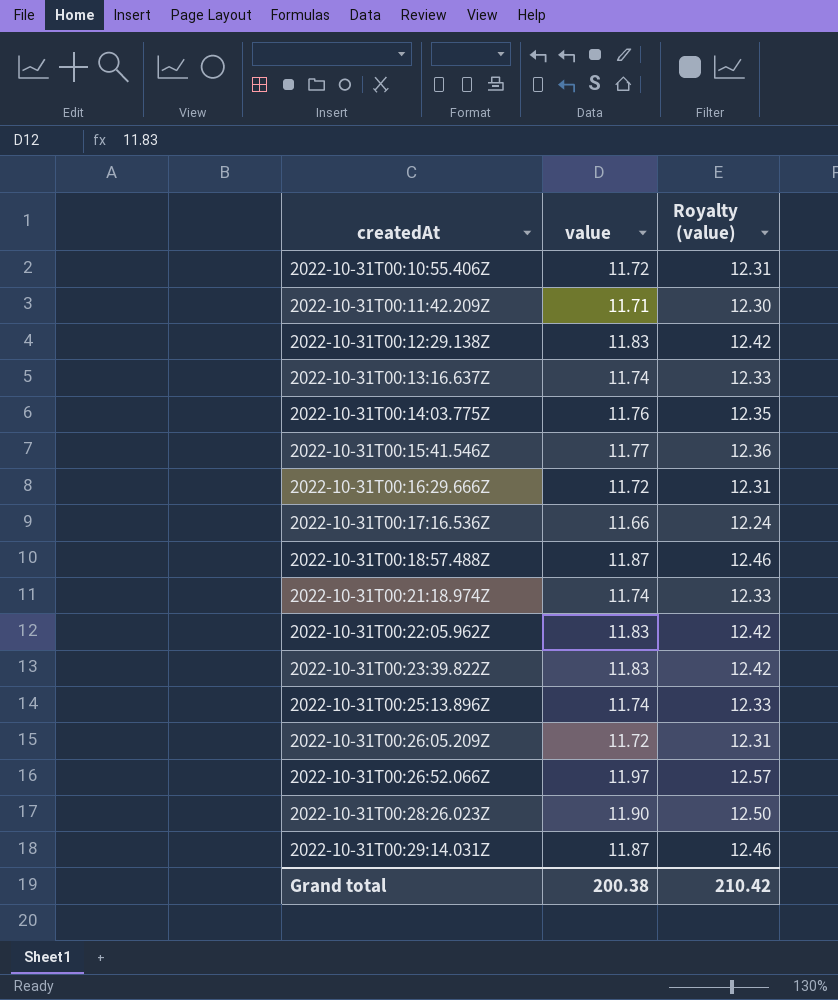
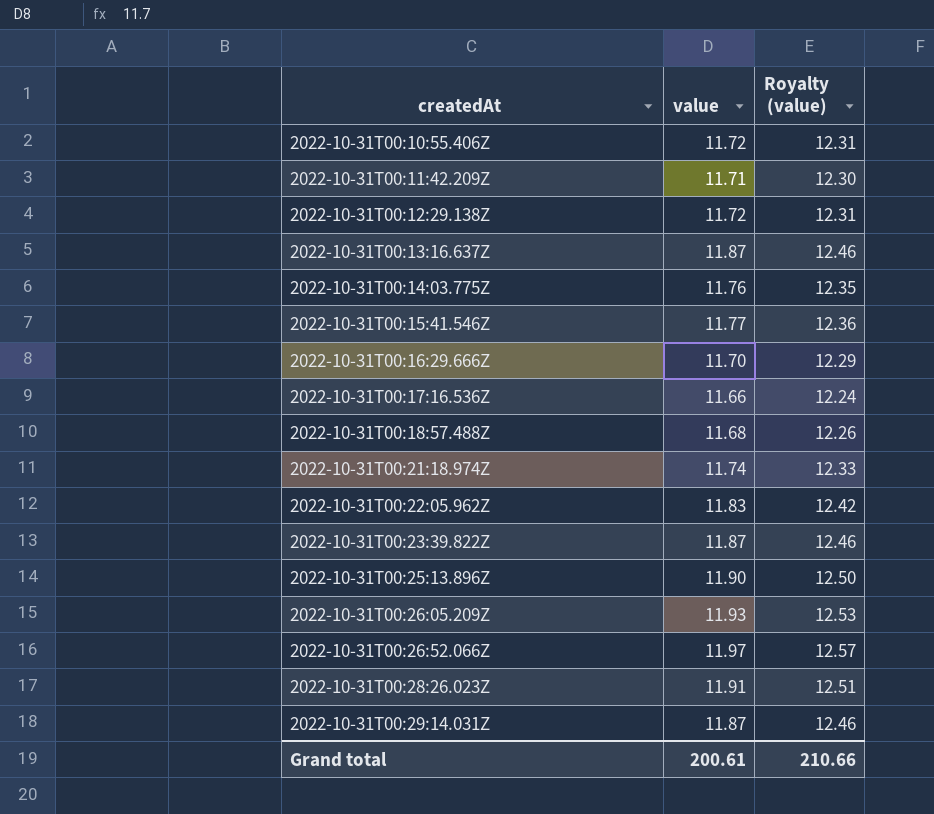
2022-10-31T00:12:29.138Z | value: 11.83 -> 11.72
2022-10-31T00:12:29.138Z | Royalty (value): 12.42 -> 12.31
2022-10-31T00:13:16.637Z | value: 11.74 -> 11.87
2022-10-31T00:13:16.637Z | Royalty (value): 12.33 -> 12.46
2022-10-31T00:16:29.666Z | value: 11.72 -> 11.70
2022-10-31T00:16:29.666Z | Royalty (value): 12.31 -> 12.29
2022-10-31T00:18:57.488Z | value: 11.87 -> 11.68
2022-10-31T00:18:57.488Z | Royalty (value): 12.46 -> 12.26
2022-10-31T00:23:39.822Z | value: 11.83 -> 11.87
2022-10-31T00:23:39.822Z | Royalty (value): 12.42 -> 12.46
2022-10-31T00:25:13.896Z | value: 11.74 -> 11.90
2022-10-31T00:25:13.896Z | Royalty (value): 12.33 -> 12.50
2022-10-31T00:26:05.209Z | value: 11.72 -> 11.93
2022-10-31T00:26:05.209Z | Royalty (value): 12.31 -> 12.53
2022-10-31T00:28:26.023Z | value: 11.90 -> 11.91
2022-10-31T00:28:26.023Z | Royalty (value): 12.50 -> 12.51
Grand total | value: 200.38 -> 200.61
Grand total | Royalty (value): 210.42 -> 210.66

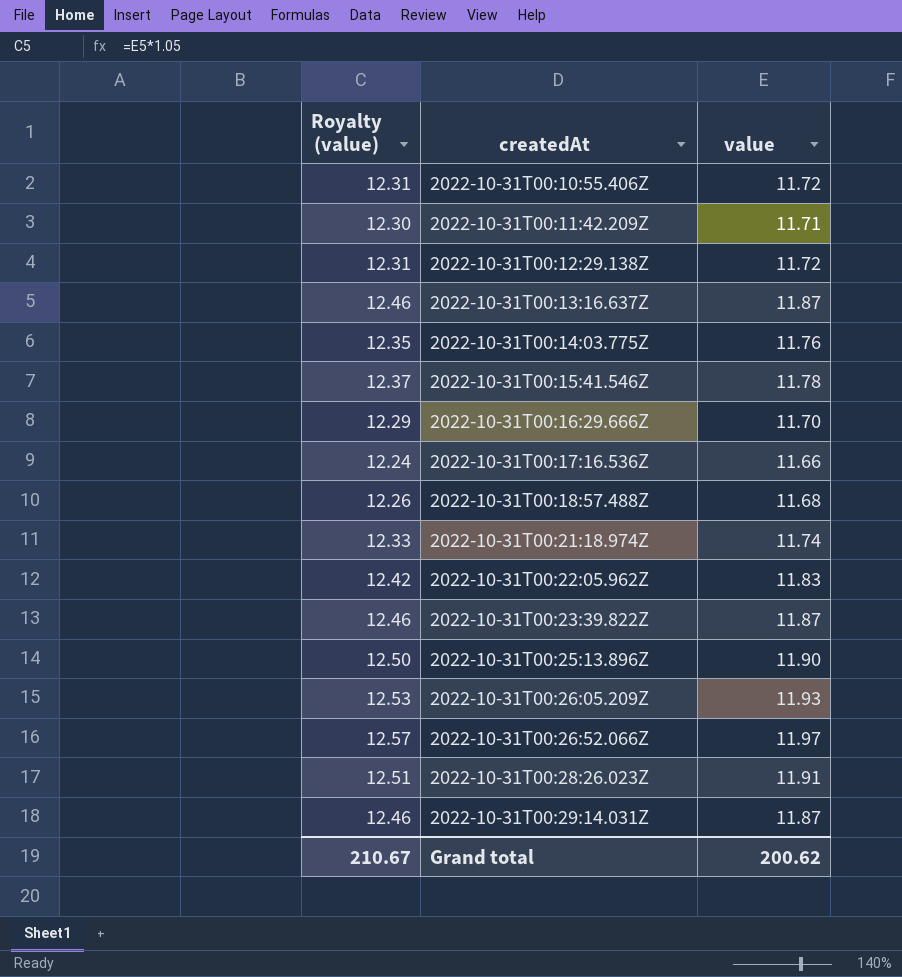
column Royalty (value) | position: 3 -> 1
2022-10-31T00:15:41.546Z | Royalty (value): 12.36 -> 12.37
2022-10-31T00:15:41.546Z | value: 11.77 -> 11.78
Grand total | Royalty (value): 210.66 -> 210.67
Grand total | value: 200.61 -> 200.62

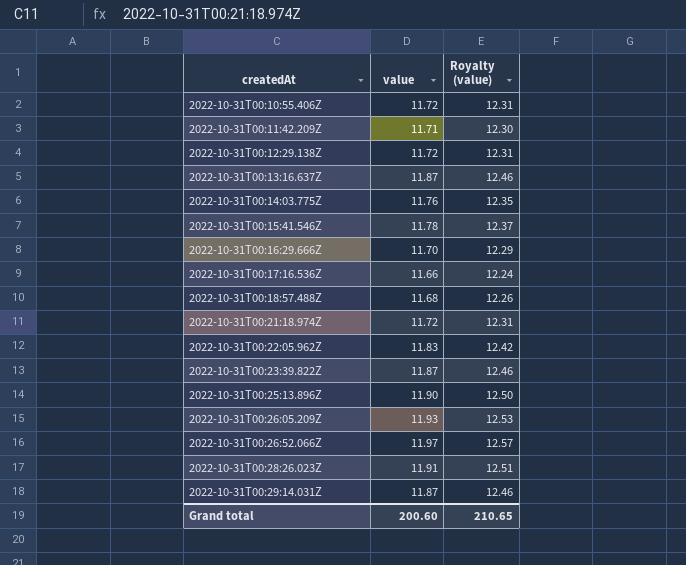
column Royalty (value) | position: 1 -> 3
2022-10-31T00:21:18.974Z | value: 11.74 -> 11.72
2022-10-31T00:21:18.974Z | Royalty (value): 12.33 -> 12.31
Grand total | value: 200.62 -> 200.60
Grand total | Royalty (value): 210.67 -> 210.65

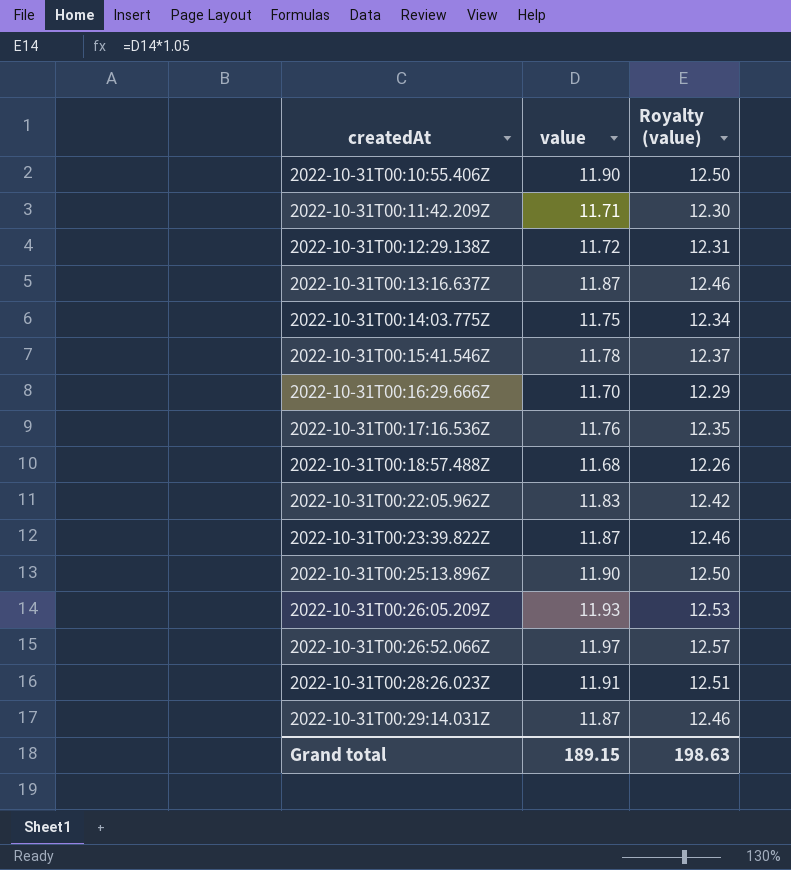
row 2022-10-31T00:21:18.974Z: 11.72 | 12.31 -> none
2022-10-31T00:10:55.406Z | value: 11.72 -> 11.90
2022-10-31T00:10:55.406Z | Royalty (value): 12.31 -> 12.50
2022-10-31T00:14:03.775Z | value: 11.76 -> 11.75
2022-10-31T00:14:03.775Z | Royalty (value): 12.35 -> 12.34
2022-10-31T00:17:16.536Z | value: 11.66 -> 11.76
2022-10-31T00:17:16.536Z | Royalty (value): 12.24 -> 12.35
Grand total | value: 200.60 -> 189.15
Grand total | Royalty (value): 210.65 -> 198.63

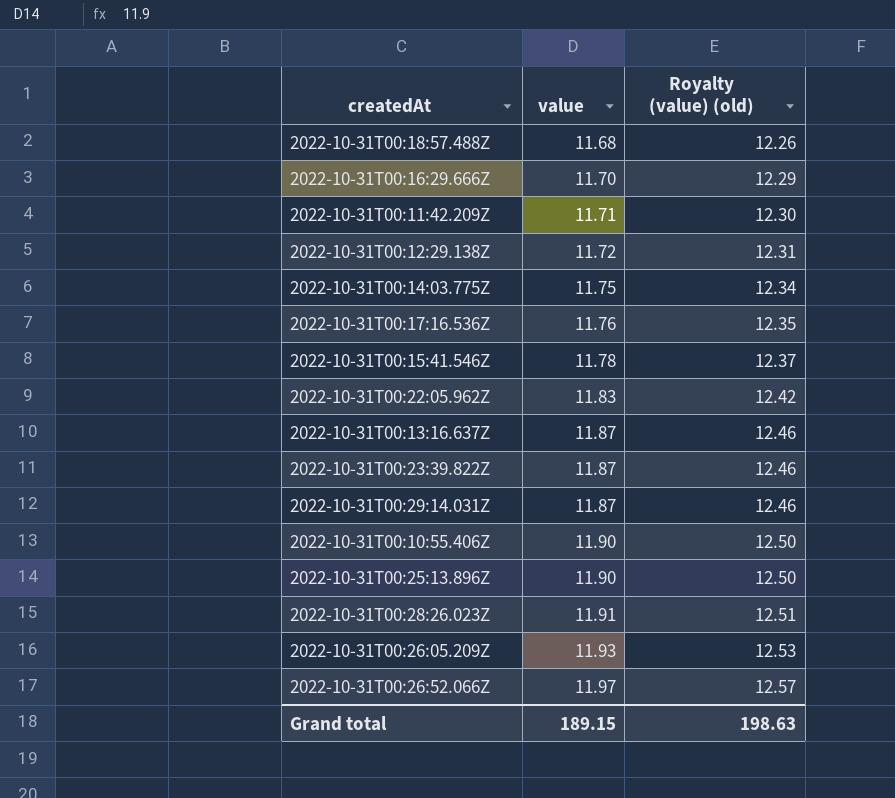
row order: createdAt ascending -> value ascending
column name: Royalty (value) -> Royalty (value) (old)

